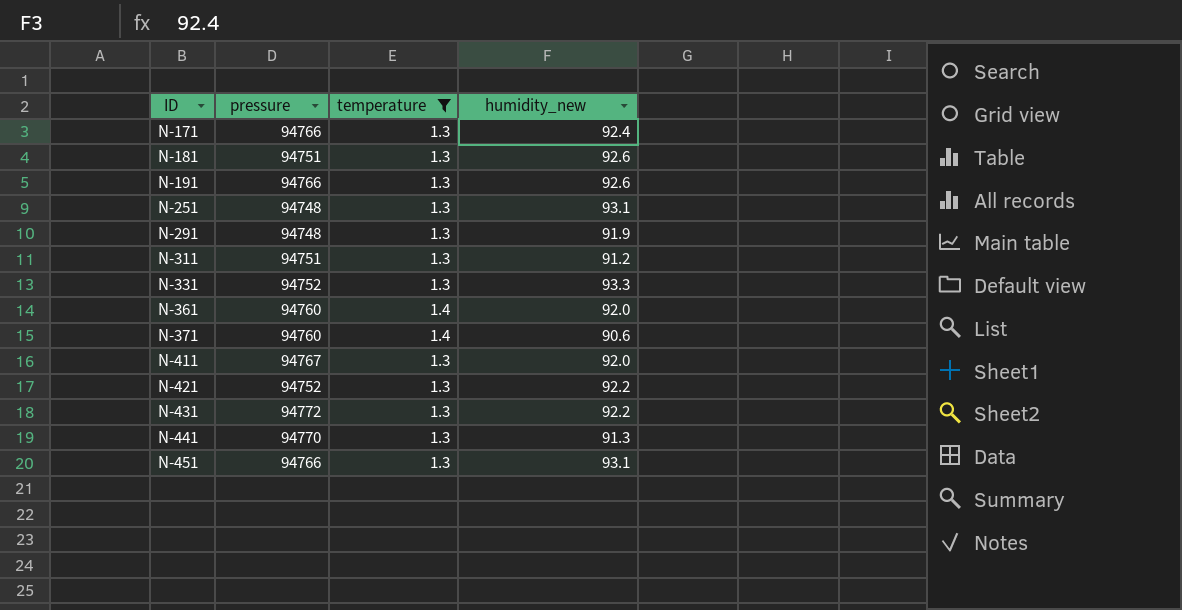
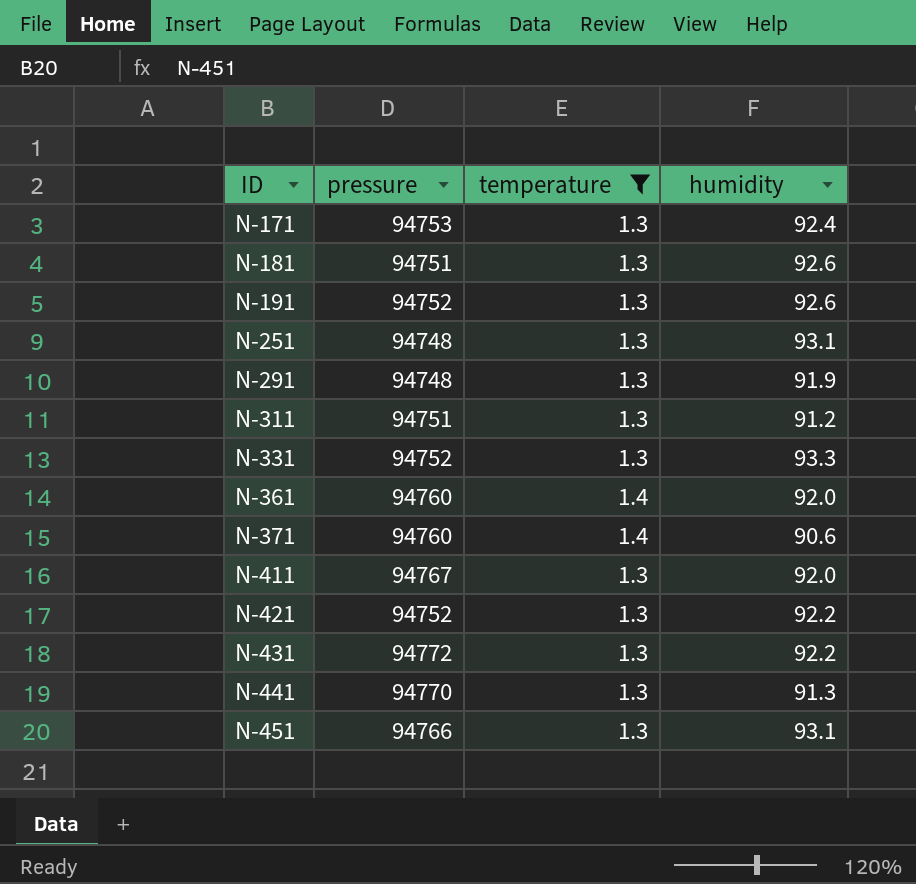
column name: humidity_new -> humidity
N-171 | pressure: 94766 -> 94753
N-191 | pressure: 94766 -> 94752

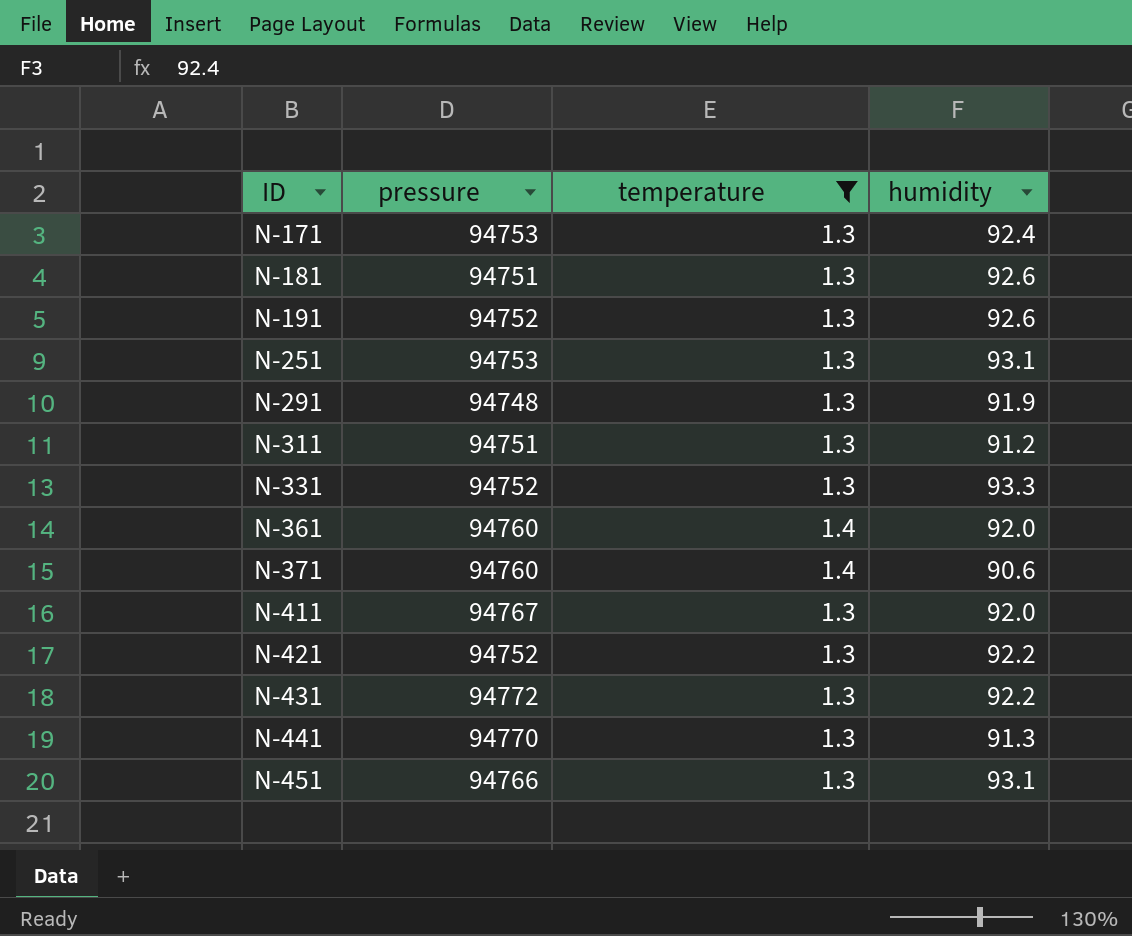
N-251 | pressure: 94748 -> 94753

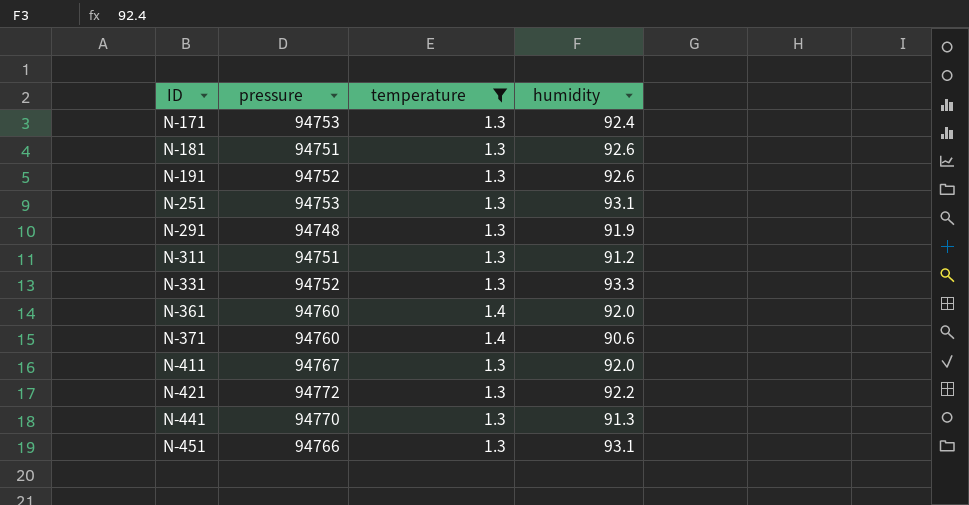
row N-431: 94772 | 1.3 | 92.2 -> none
N-421 | pressure: 94752 -> 94772

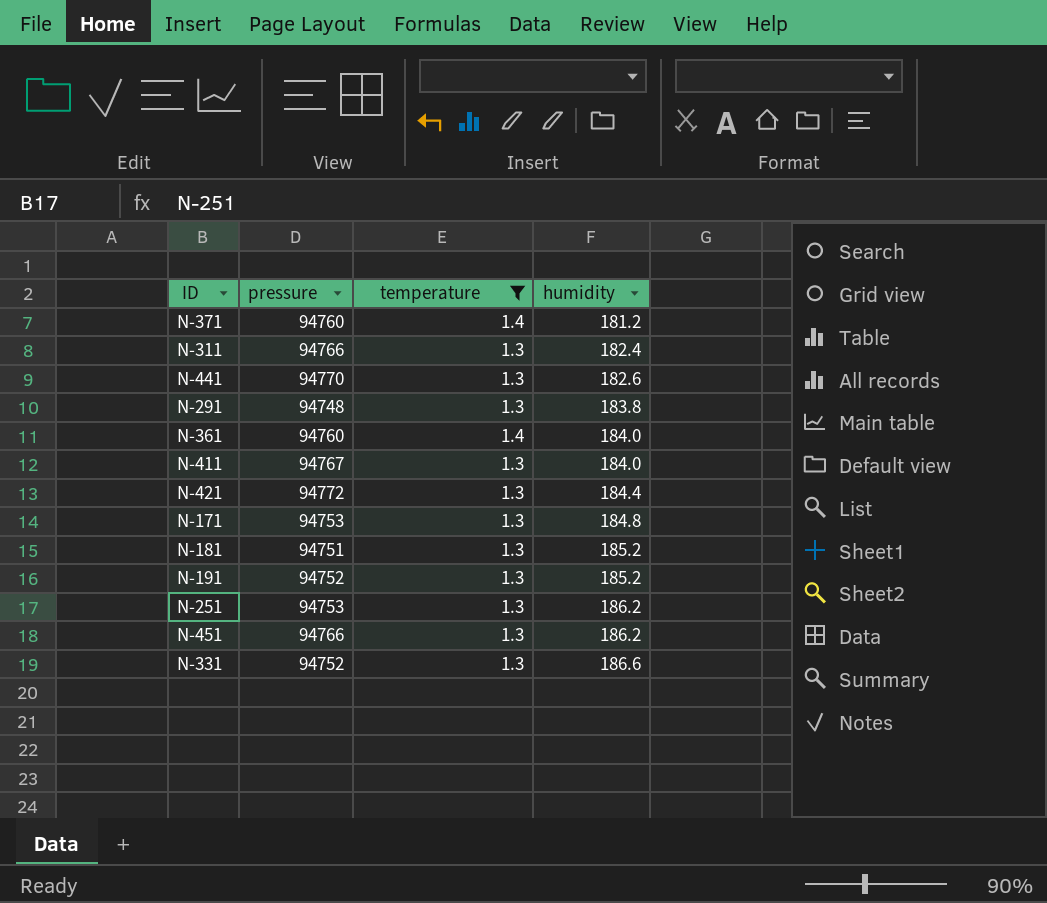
row order: ID ascending -> humidity ascending
N-371 | humidity: 90.6 -> 181.2
N-311 | pressure: 94751 -> 94766
N-311 | humidity: 91.2 -> 182.4
N-441 | humidity: 91.3 -> 182.6
N-291 | humidity: 91.9 -> 183.8
N-361 | humidity: 92.0 -> 184.0
N-411 | humidity: 92.0 -> 184.0
N-421 | humidity: 92.2 -> 184.4
N-171 | humidity: 92.4 -> 184.8
N-181 | humidity: 92.6 -> 185.2
N-191 | humidity: 92.6 -> 185.2
N-251 | humidity: 93.1 -> 186.2
N-451 | humidity: 93.1 -> 186.2
N-331 | humidity: 93.3 -> 186.6

